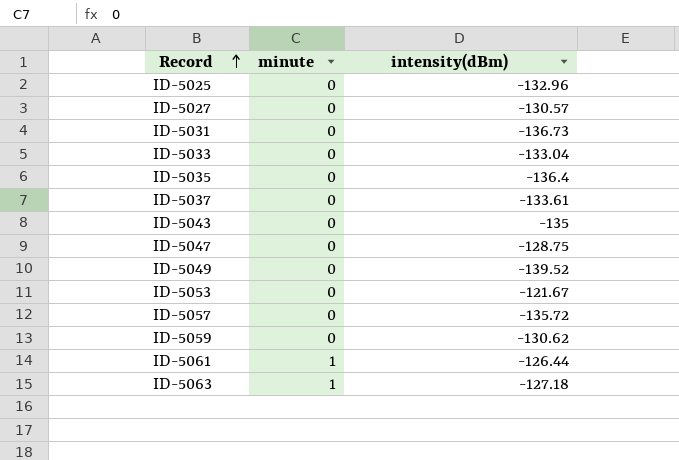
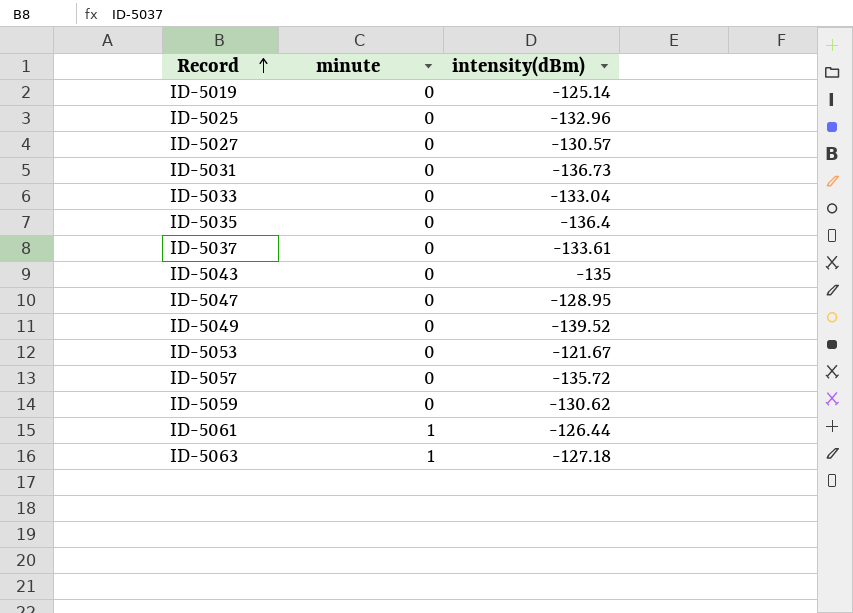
row ID-5019: none -> 0 | -125.14
ID-5047 | intensity(dBm): -128.75 -> -128.95

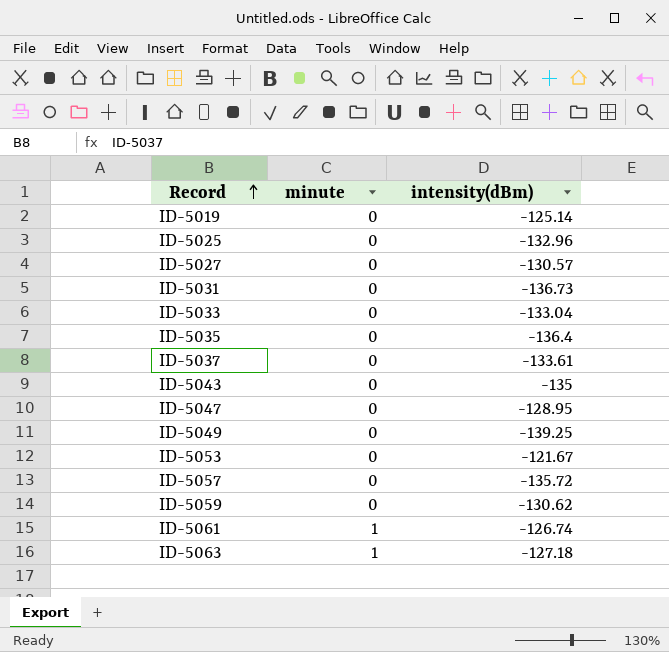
ID-5049 | intensity(dBm): -139.52 -> -139.25
ID-5061 | intensity(dBm): -126.44 -> -126.74

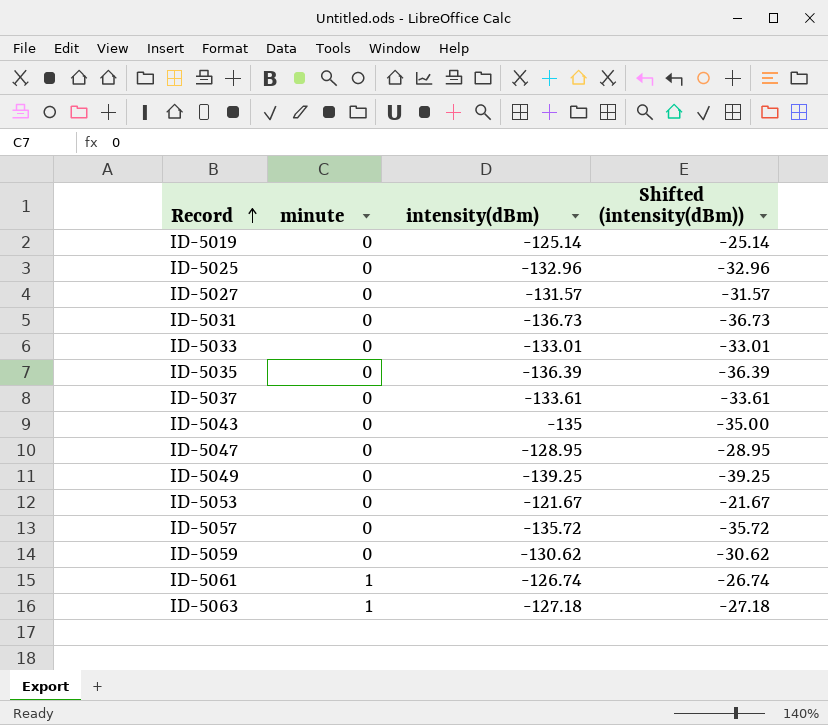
column Shifted (intensity(dBm)) | formula: none -> [intensity(dBm)] + 100
ID-5027 | intensity(dBm): -130.57 -> -131.57
ID-5033 | intensity(dBm): -133.04 -> -133.01
ID-5035 | intensity(dBm): -136.4 -> -136.39

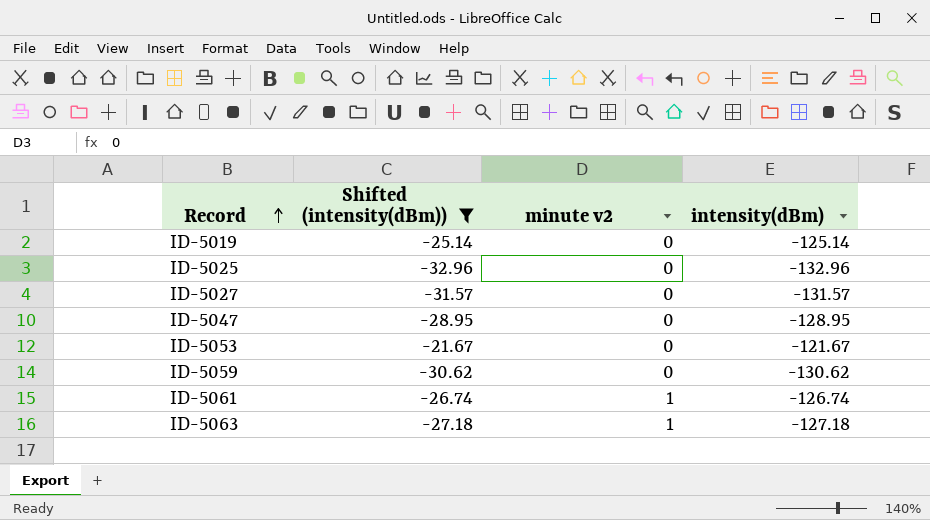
filter: none -> Shifted (intensity(dBm)) >= -32.96
column Shifted (intensity(dBm)) | position: 4 -> 2
column name: minute -> minute v2

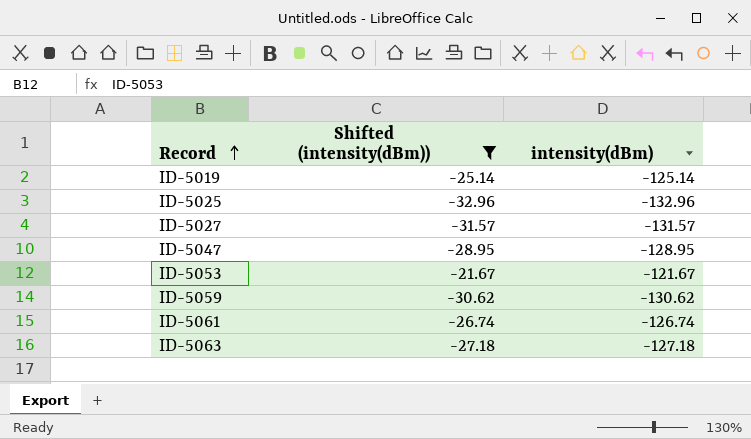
column minute v2 | position: 3 -> none

